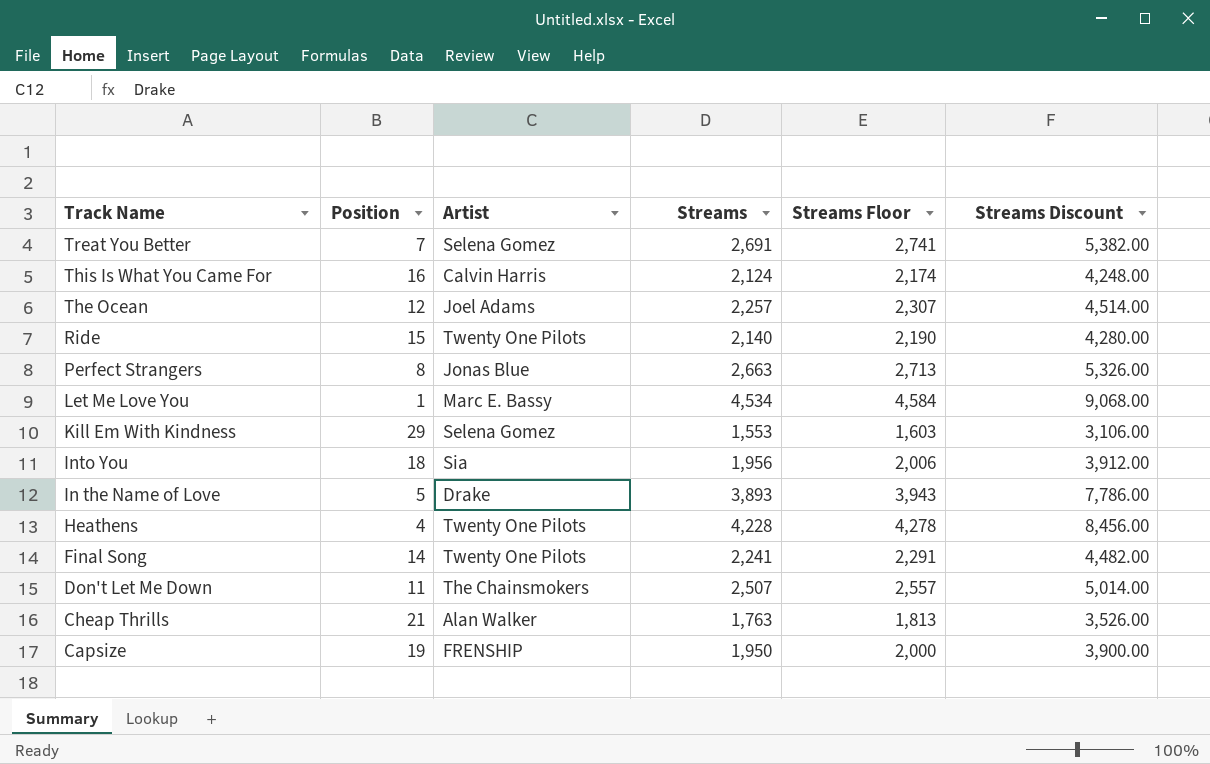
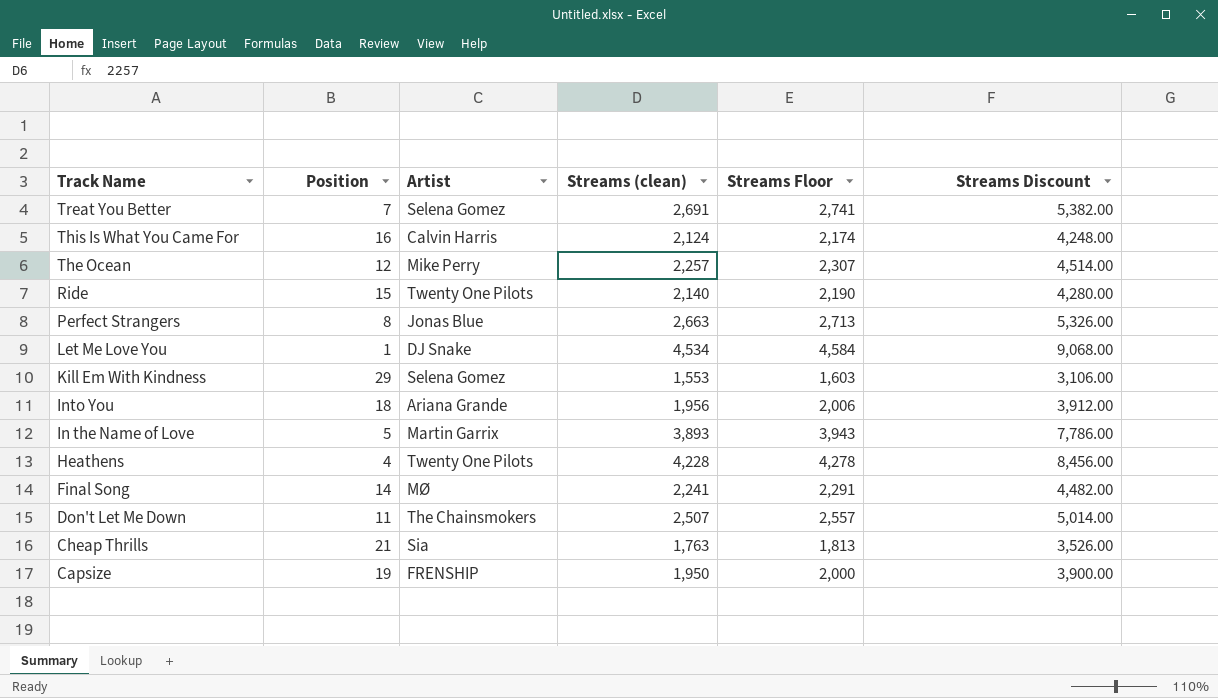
column name: Streams -> Streams (clean)
The Ocean | Artist: Joel Adams -> Mike Perry
Let Me Love You | Artist: Marc E. Bassy -> DJ Snake
Into You | Artist: Sia -> Ariana Grande
In the Name of Love | Artist: Drake -> Martin Garrix
Final Song | Artist: Twenty One Pilots -> MØ
Cheap Thrills | Artist: Alan Walker -> Sia

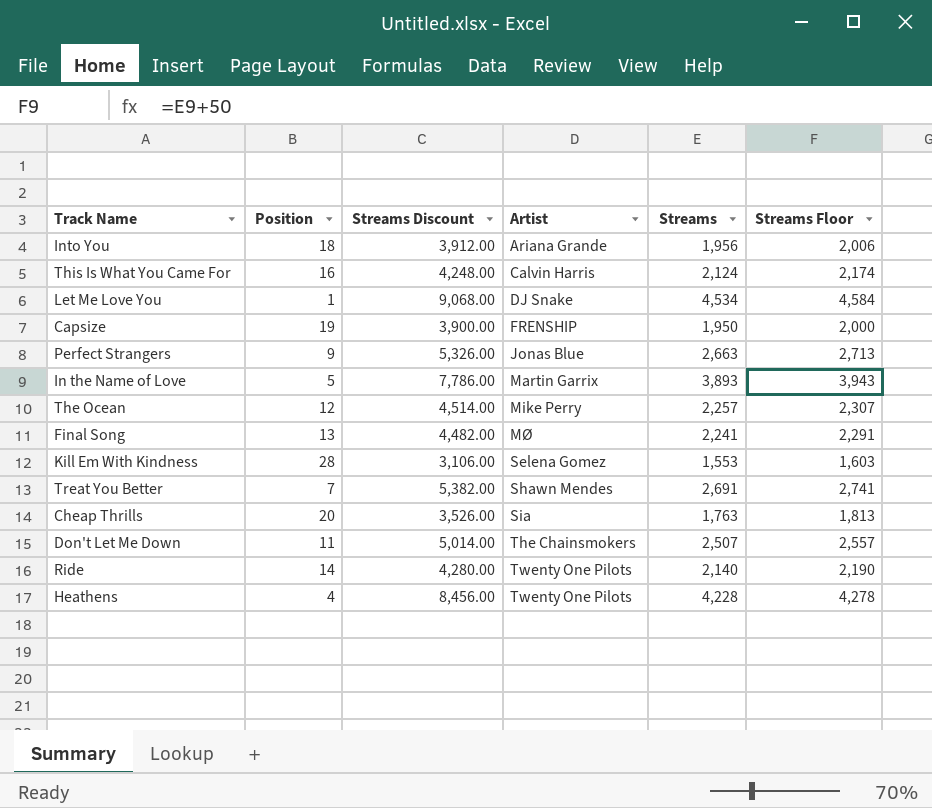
row order: Track Name descending -> Artist ascending
column Streams Discount | position: 6 -> 3
column name: Streams (clean) -> Streams
Perfect Strangers | Position: 8 -> 9
Final Song | Position: 14 -> 13
Kill Em With Kindness | Position: 29 -> 28
Treat You Better | Artist: Selena Gomez -> Shawn Mendes
Cheap Thrills | Position: 21 -> 20
Ride | Position: 15 -> 14

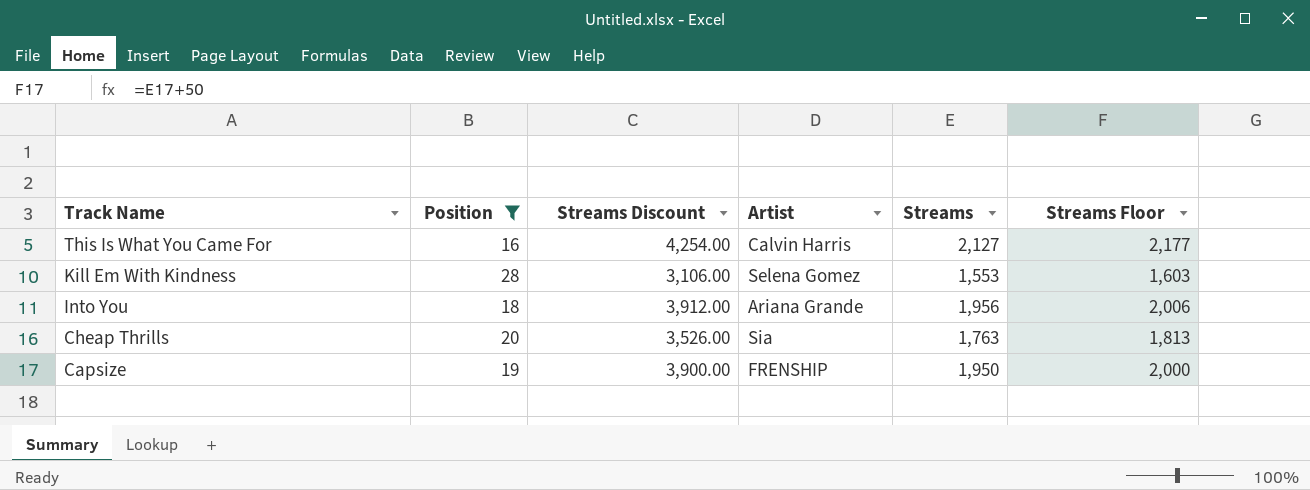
filter: none -> Position >= 16
row order: Artist ascending -> Track Name descending
This Is What You Came For | Streams Discount: 4,248.00 -> 4,254.00
This Is What You Came For | Streams: 2,124 -> 2,127
This Is What You Came For | Streams Floor: 2,174 -> 2,177

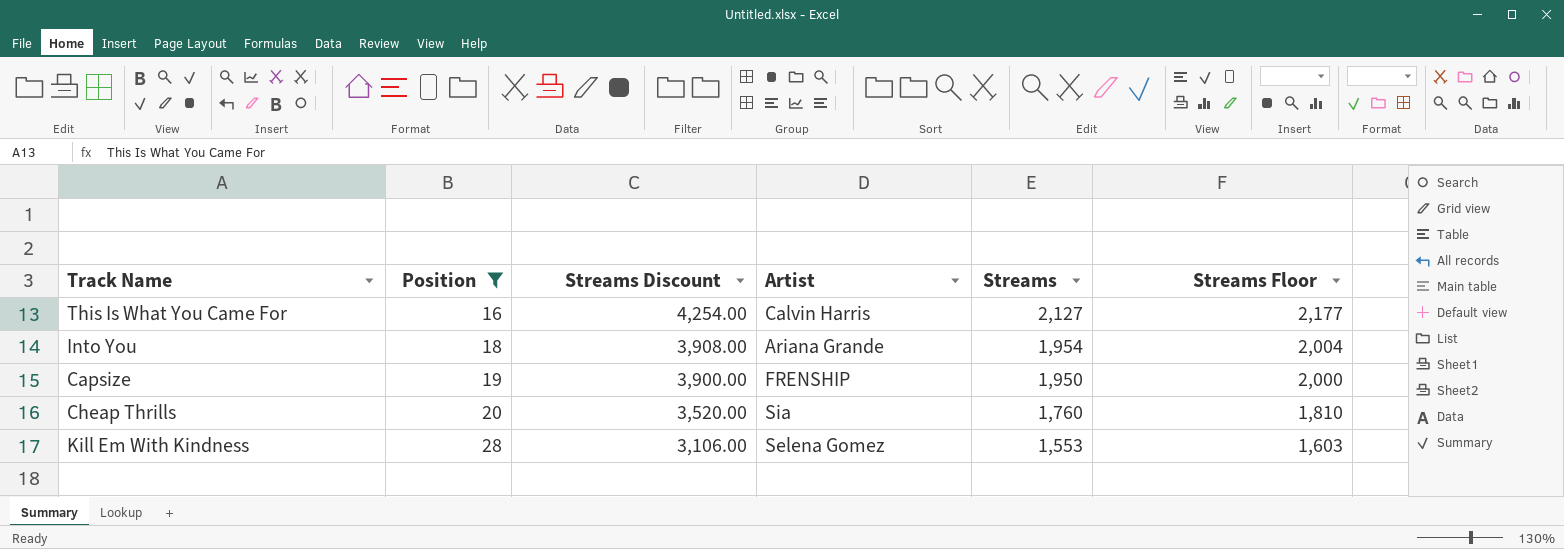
row order: Track Name descending -> Position ascending
Into You | Streams Discount: 3,912.00 -> 3,908.00
Into You | Streams: 1,956 -> 1,954
Into You | Streams Floor: 2,006 -> 2,004
Cheap Thrills | Streams Discount: 3,526.00 -> 3,520.00
Cheap Thrills | Streams: 1,763 -> 1,760
Cheap Thrills | Streams Floor: 1,813 -> 1,810

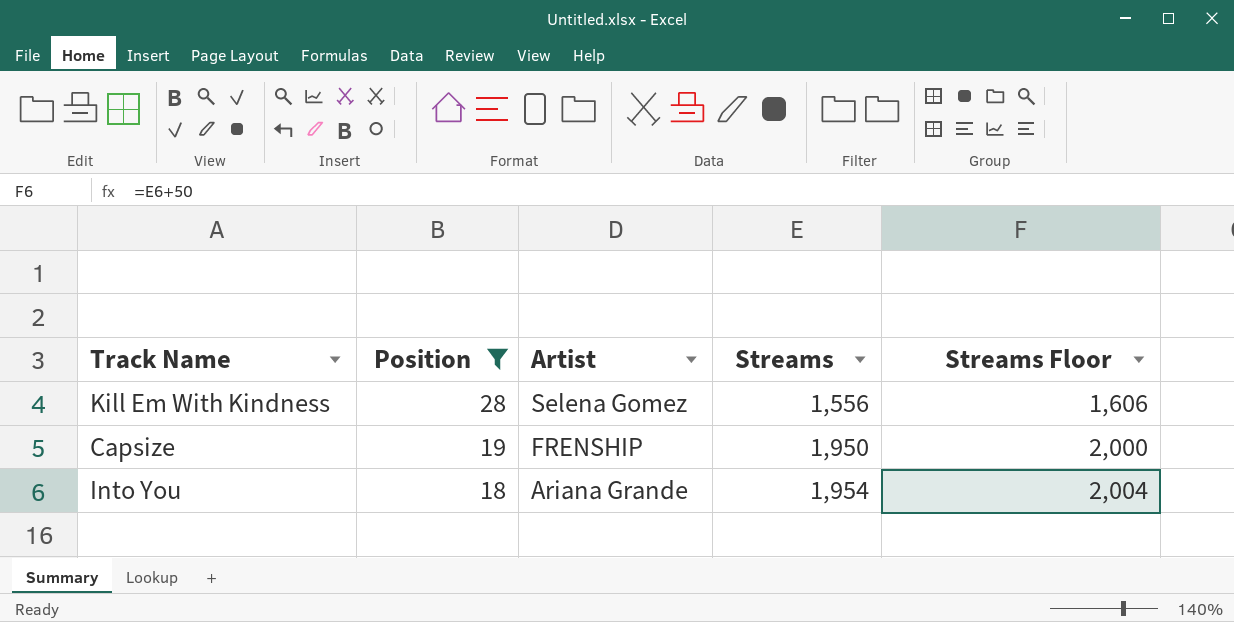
row order: Position ascending -> Position descending
column Streams Discount | formula: [Streams] * 2 -> none
row This Is What You Came For: 16 | 4,254.00 | Calvin Harris | 2,127 | 2,177 -> none
row Cheap Thrills: 20 | 3,520.00 | Sia | 1,760 | 1,810 -> none
Kill Em With Kindness | Streams: 1,553 -> 1,556
Kill Em With Kindness | Streams Floor: 1,603 -> 1,606

